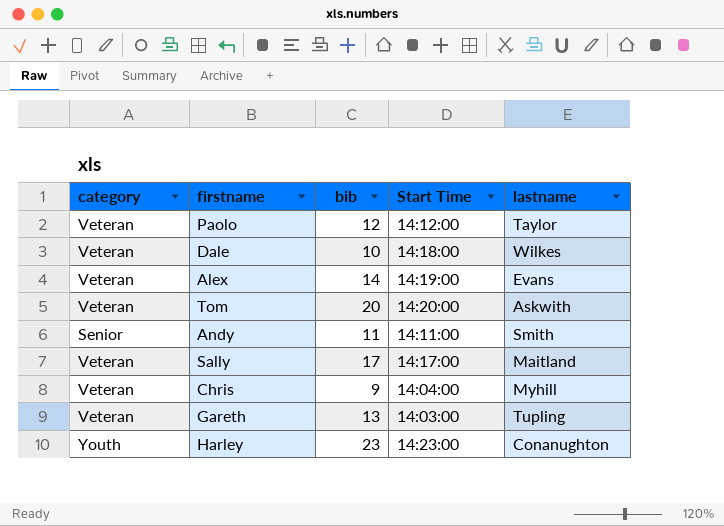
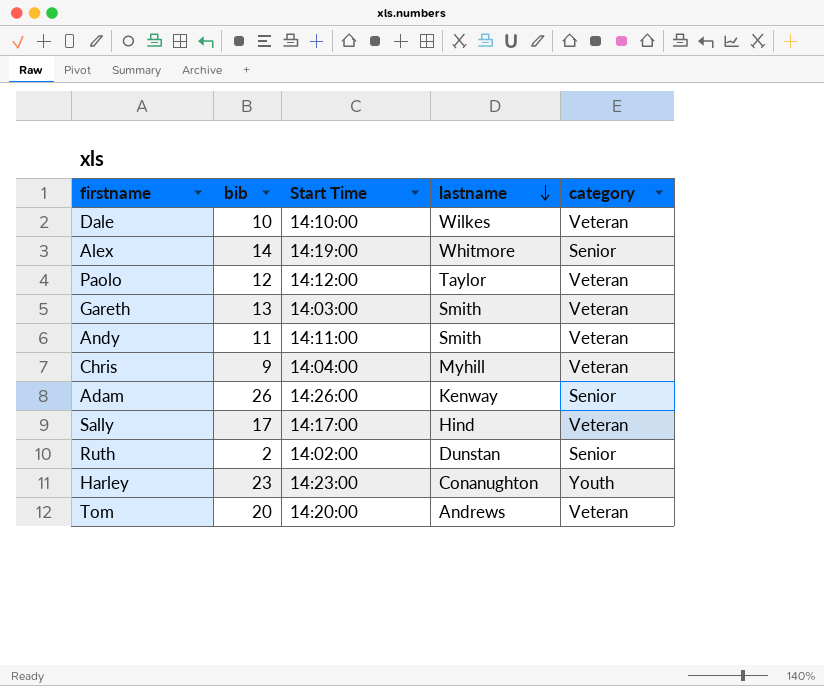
row order: none -> lastname descending
column category | position: 1 -> 5
Dale | Start Time: 14:18:00 -> 14:10:00
Alex | lastname: Evans -> Whitmore
Alex | category: Veteran -> Senior
Gareth | lastname: Tupling -> Smith
Andy | category: Senior -> Veteran
row Adam: none -> 26 | 14:26:00 | Kenway | Senior
Sally | lastname: Maitland -> Hind
row Ruth: none -> 2 | 14:02:00 | Dunstan | Senior
Tom | lastname: Askwith -> Andrews

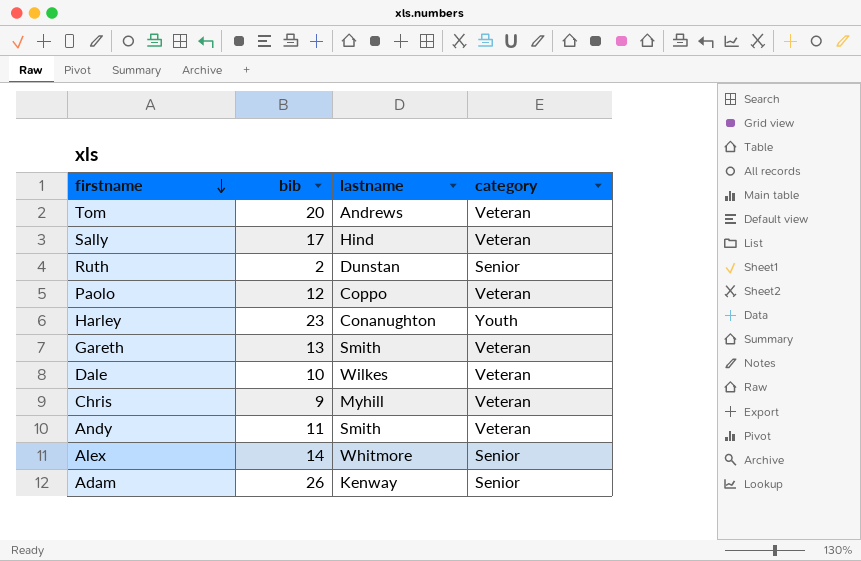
row order: lastname descending -> firstname descending
column Start Time | position: 3 -> none
Paolo | lastname: Taylor -> Coppo

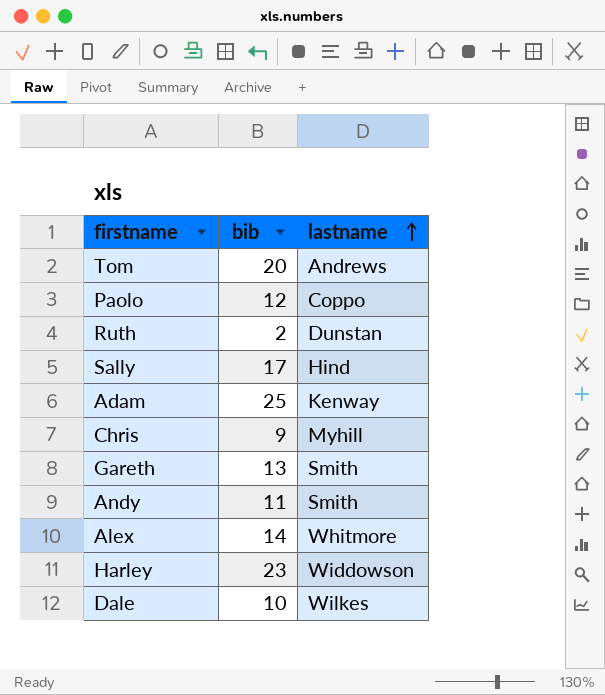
row order: firstname descending -> lastname ascending
column category | position: 4 -> none
Adam | bib: 26 -> 25
Harley | lastname: Conanughton -> Widdowson

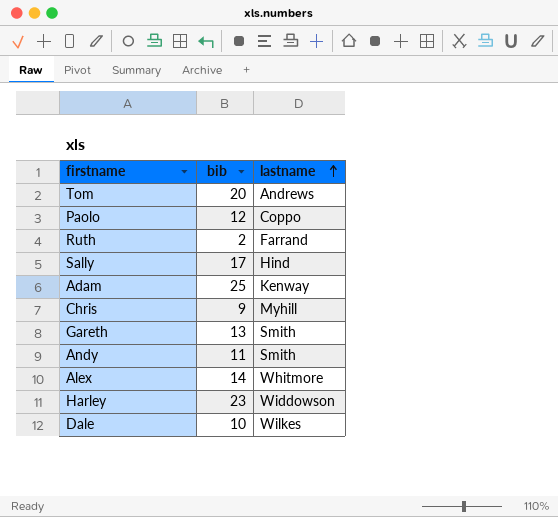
Ruth | lastname: Dunstan -> Farrand

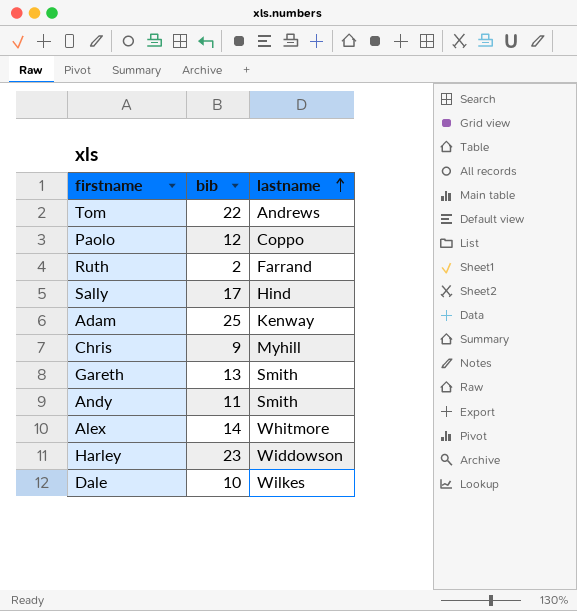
Tom | bib: 20 -> 22

